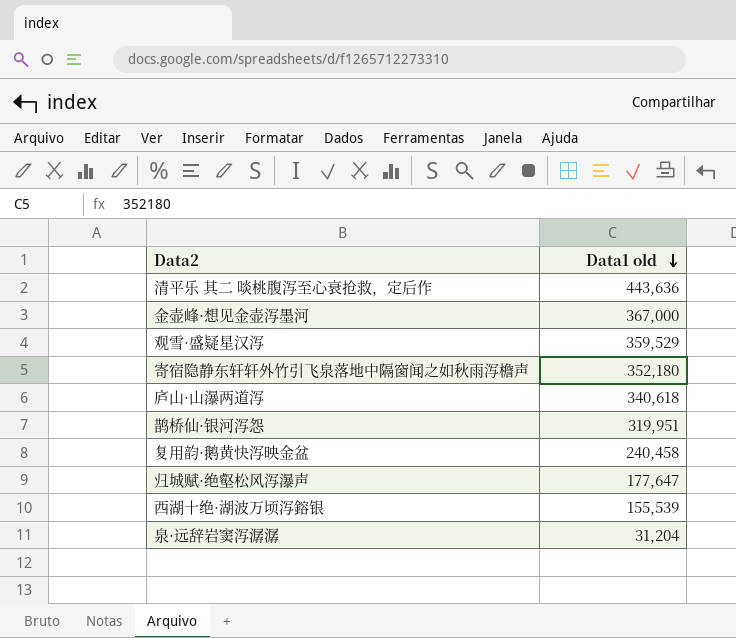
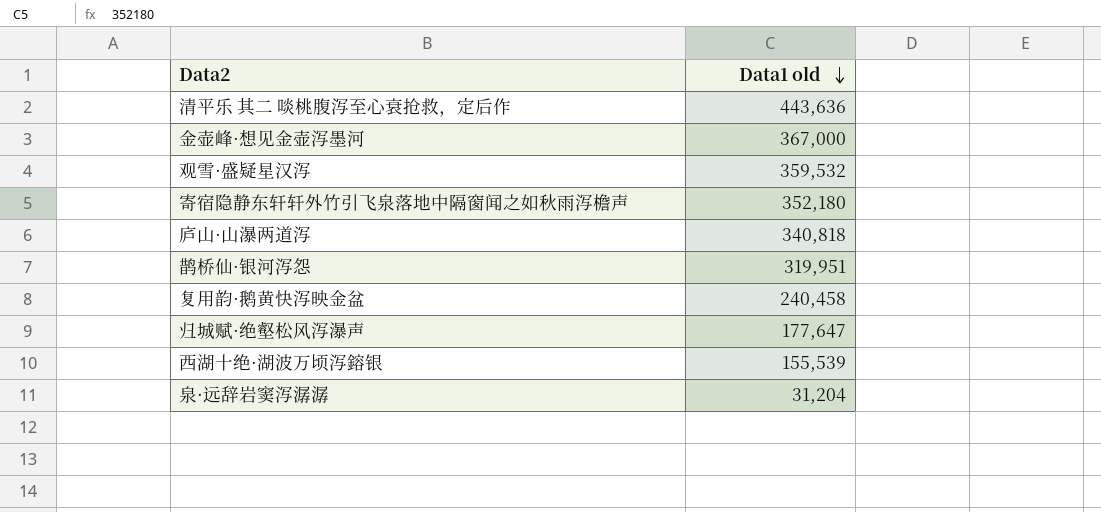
观雪·盛疑星汉泻 | Data1 old: 359,529 -> 359,532
庐山·山瀑两道泻 | Data1 old: 340,618 -> 340,818

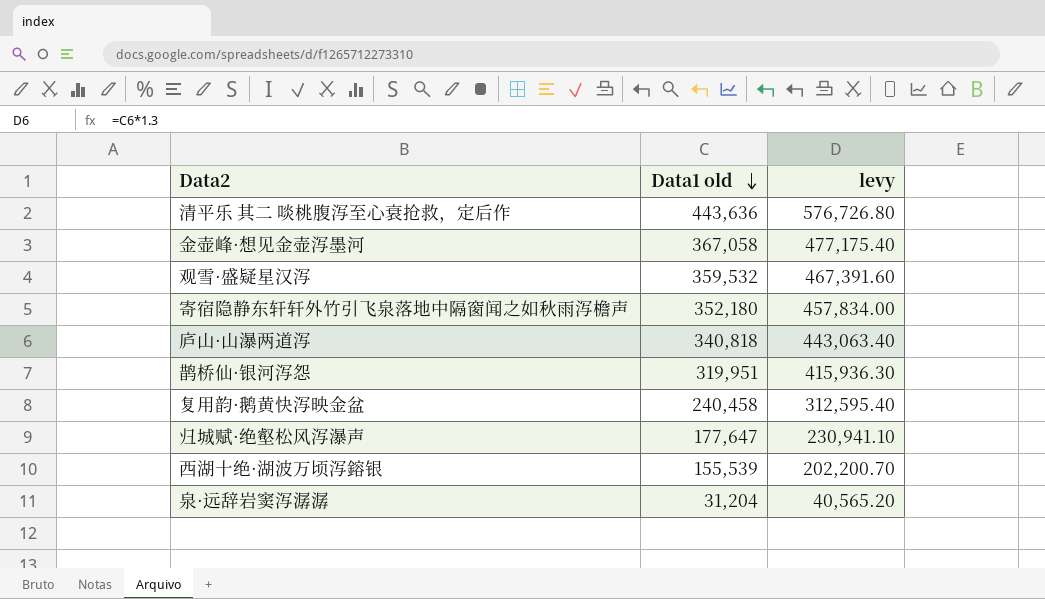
column levy | formula: none -> [Data1 old] * 1.3
金壶峰·想见金壶泻墨河 | Data1 old: 367,000 -> 367,058

